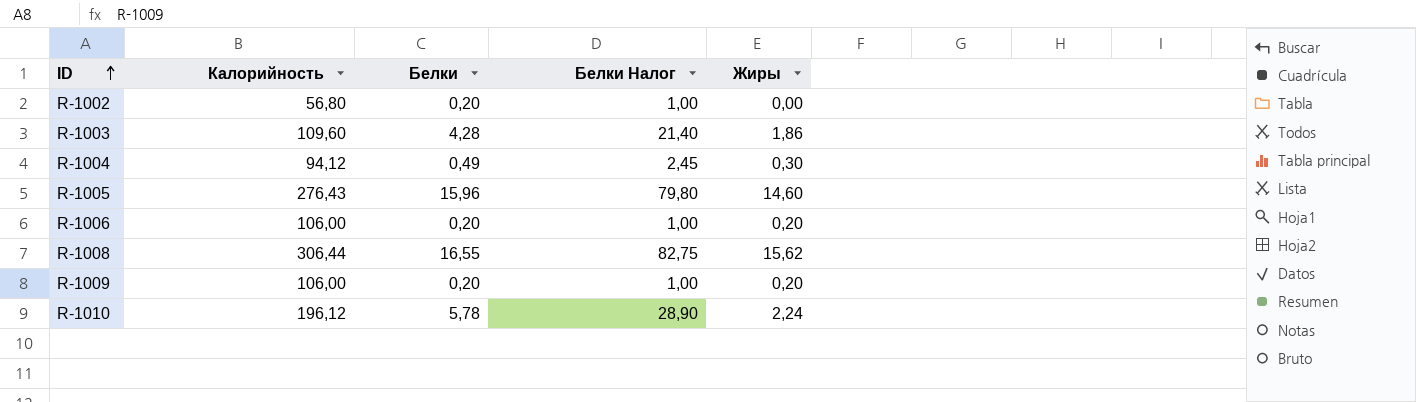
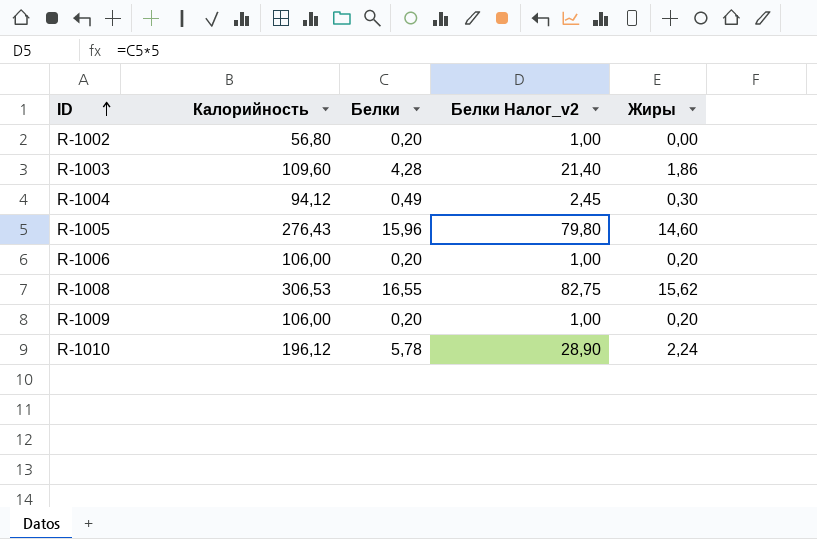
column name: Белки Налог -> Белки Налог_v2
R-1008 | Калорийность: 306,44 -> 306,53

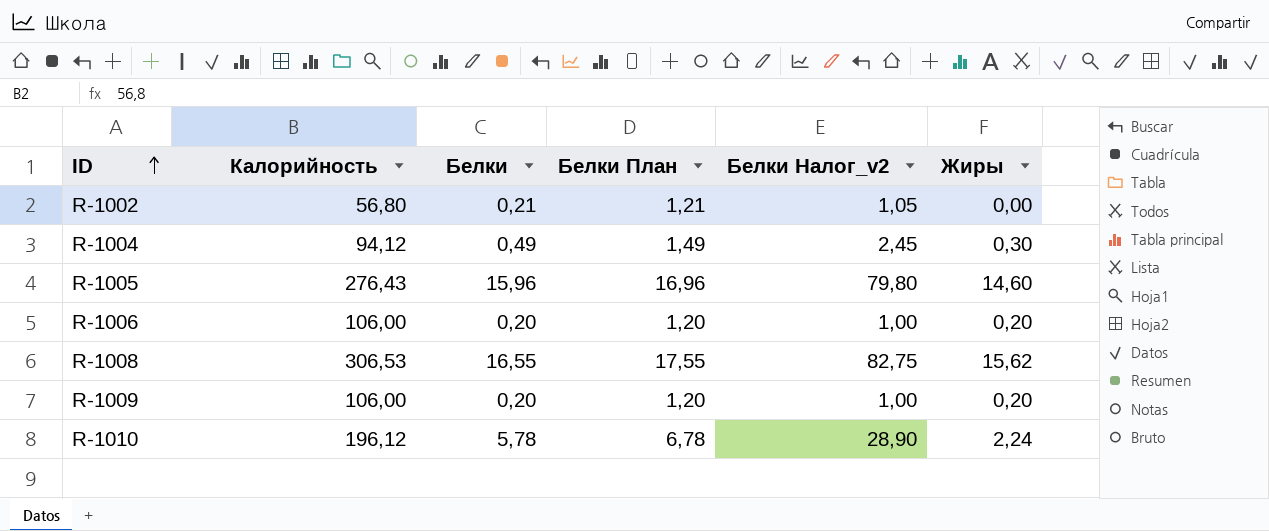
column Белки План | formula: none -> [Белки] + 1
row R-1003: 109,60 | 4,28 | 21,40 | 1,86 -> none
R-1002 | Белки: 0,20 -> 0,21
R-1002 | Белки Налог_v2: 1,00 -> 1,05

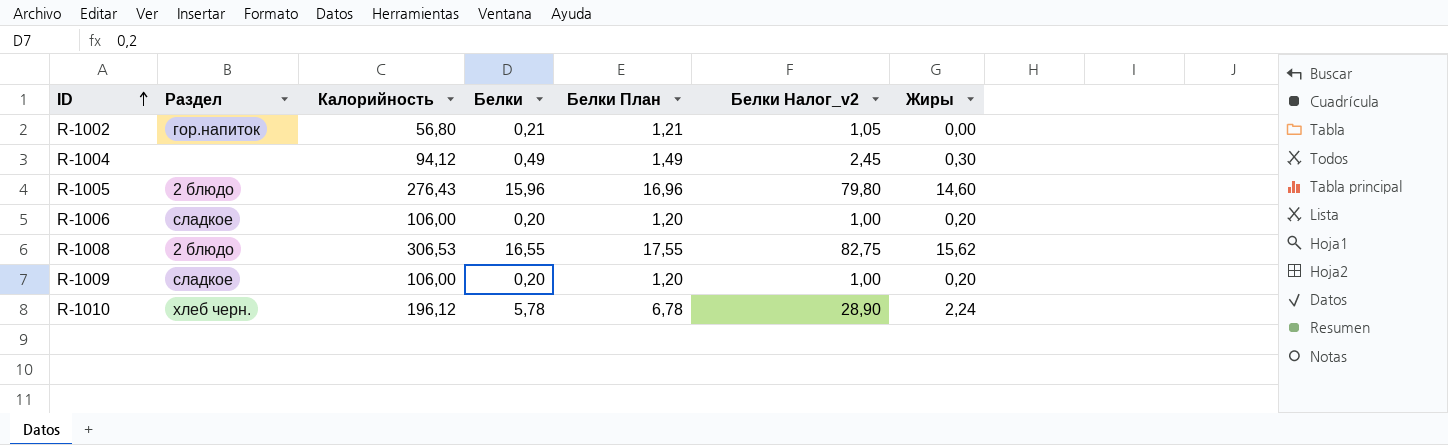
column Раздел | position: none -> 2

